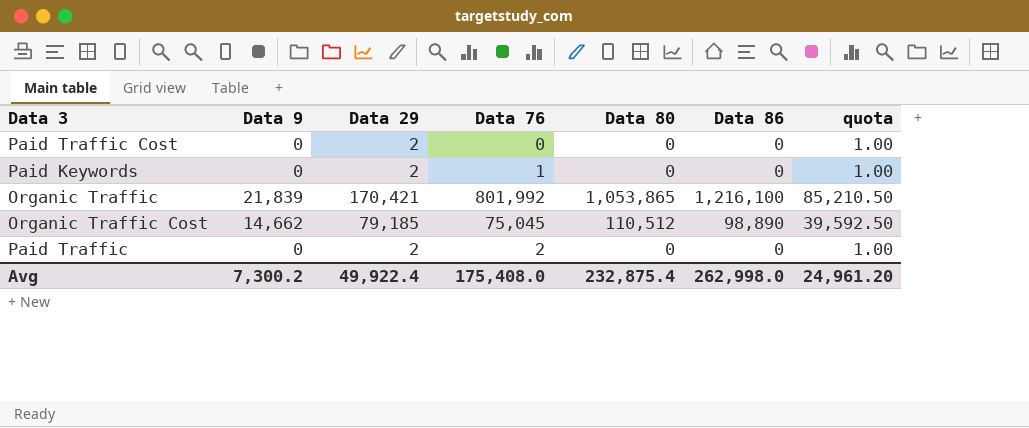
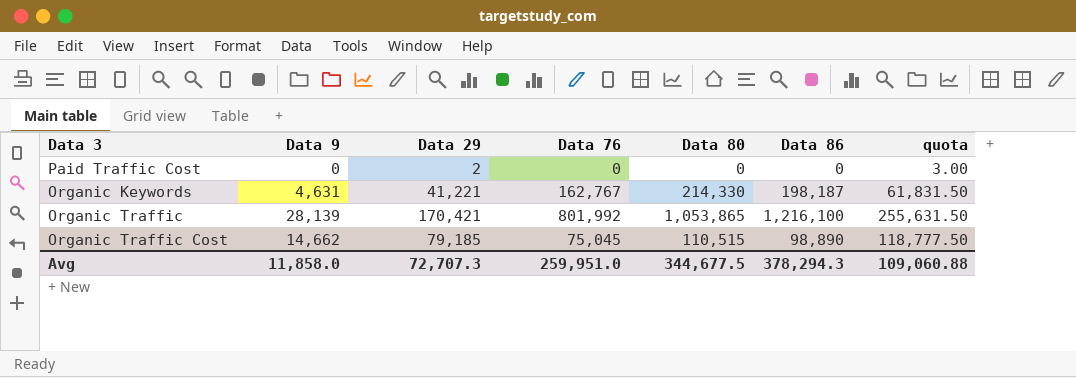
column quota | formula: [Data 29] * 0.5 -> [Data 29] * 1.5
row Paid Keywords: 0 | 2 | 1 | 0 | 0 | 1.00 -> none
row Paid Traffic: 0 | 2 | 2 | 0 | 0 | 1.00 -> none
row Organic Keywords: none -> 4,631 | 41,221 | 162,767 | 214,330 | 198,187 | 61,831.50
Organic Traffic | Data 9: 21,839 -> 28,139
Organic Traffic Cost | Data 80: 110,512 -> 110,515
Avg | Data 9: 7,300.2 -> 11,858.0
Avg | Data 29: 49,922.4 -> 72,707.3
Avg | Data 76: 175,408.0 -> 259,951.0
Avg | Data 80: 232,875.4 -> 344,677.5
Avg | Data 86: 262,998.0 -> 378,294.3
Avg | quota: 24,961.20 -> 109,060.88

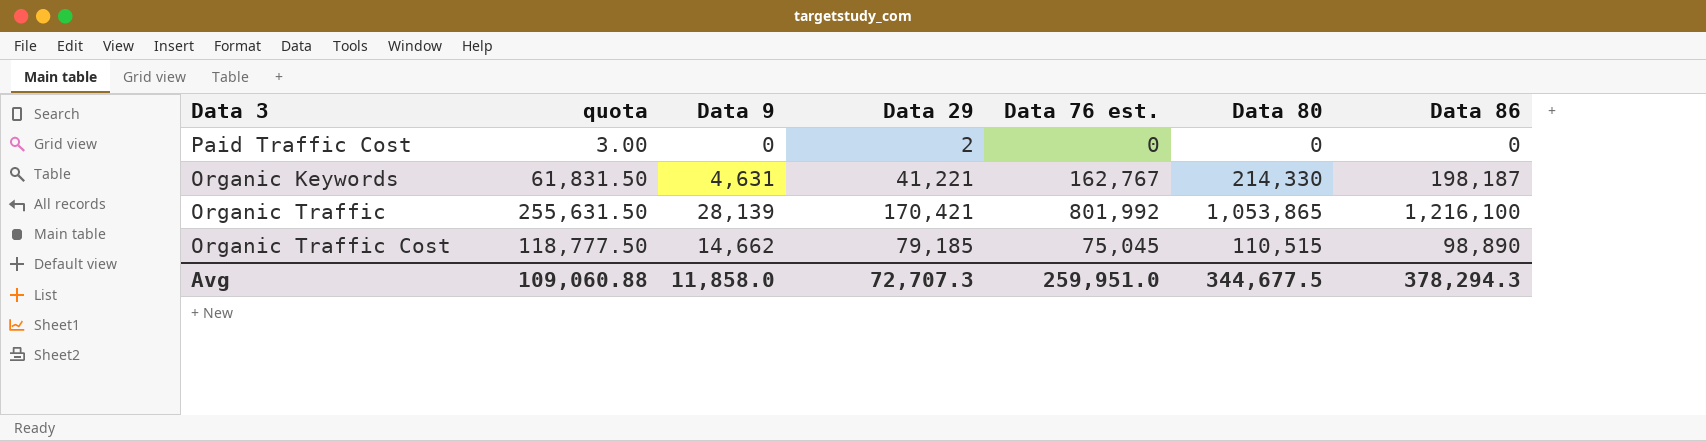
column quota | position: 7 -> 2
column name: Data 76 -> Data 76 est.

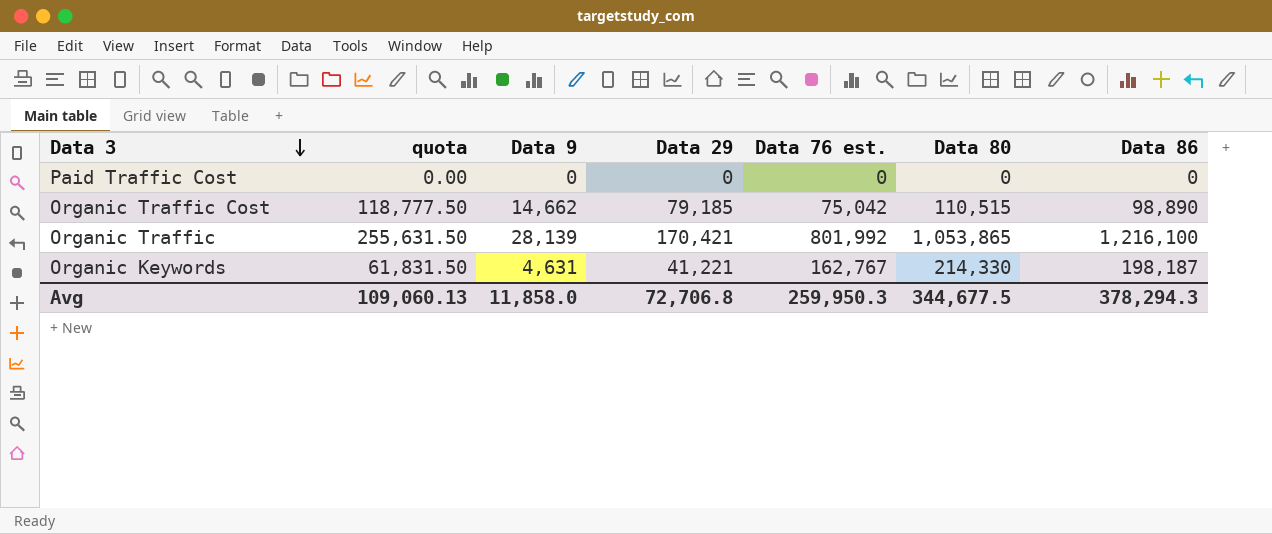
row order: none -> Data 3 descending
Paid Traffic Cost | quota: 3.00 -> 0.00
Paid Traffic Cost | Data 29: 2 -> 0
Organic Traffic Cost | Data 76 est.: 75,045 -> 75,042
Avg | quota: 109,060.88 -> 109,060.13
Avg | Data 29: 72,707.3 -> 72,706.8
Avg | Data 76 est.: 259,951.0 -> 259,950.3

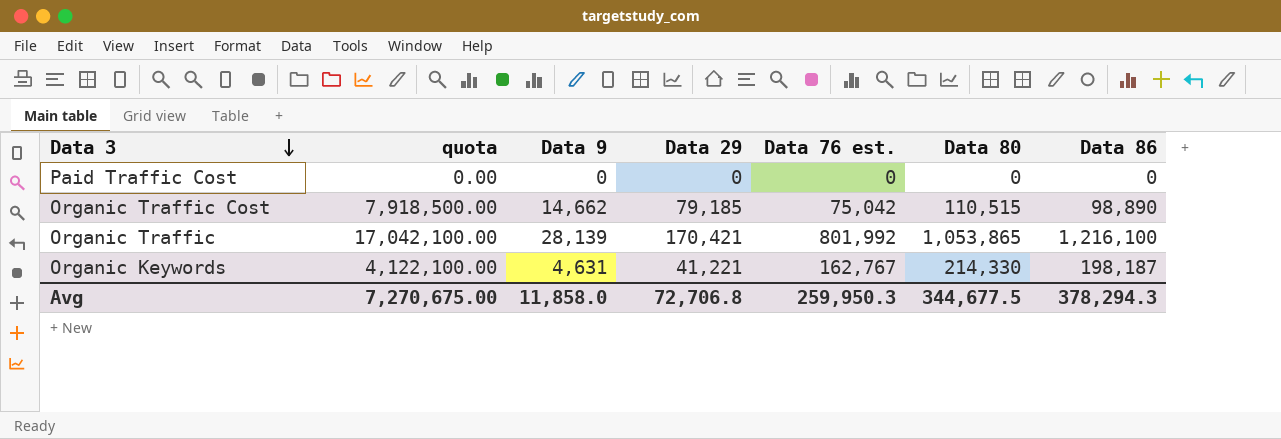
column quota | formula: [Data 29] * 1.5 -> [Data 29] * 100
Avg | quota: 109,060.13 -> 7,270,675.00

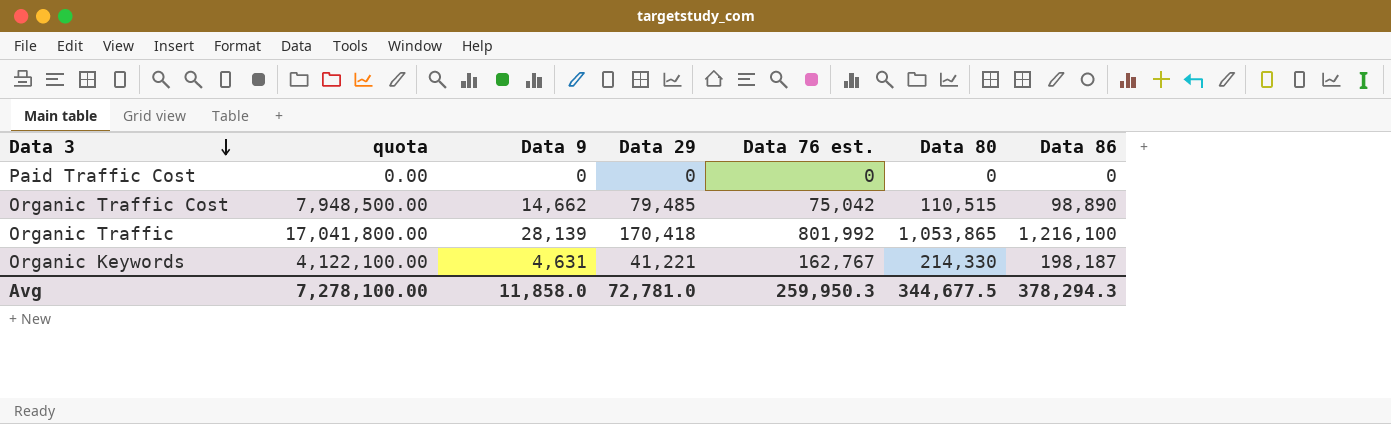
Organic Traffic Cost | quota: 7,918,500.00 -> 7,948,500.00
Organic Traffic Cost | Data 29: 79,185 -> 79,485
Organic Traffic | quota: 17,042,100.00 -> 17,041,800.00
Organic Traffic | Data 29: 170,421 -> 170,418
Avg | quota: 7,270,675.00 -> 7,278,100.00
Avg | Data 29: 72,706.8 -> 72,781.0

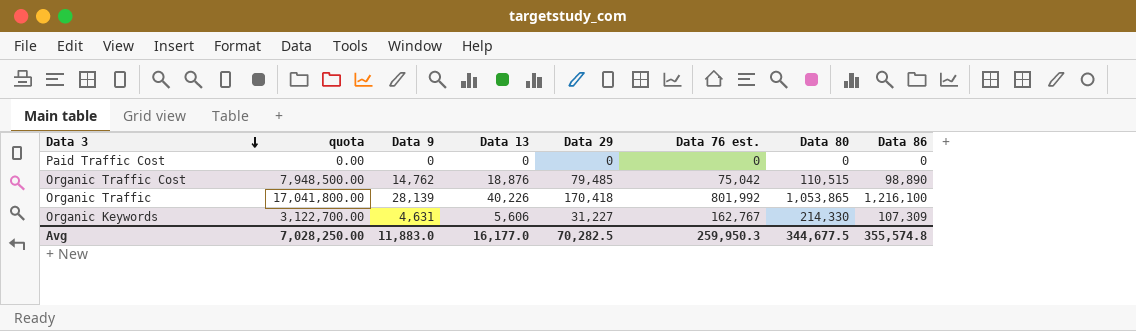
column Data 13 | position: none -> 4
Organic Traffic Cost | Data 9: 14,662 -> 14,762
Organic Keywords | quota: 4,122,100.00 -> 3,122,700.00
Organic Keywords | Data 29: 41,221 -> 31,227
Organic Keywords | Data 86: 198,187 -> 107,309
Avg | quota: 7,278,100.00 -> 7,028,250.00
Avg | Data 9: 11,858.0 -> 11,883.0
Avg | Data 29: 72,781.0 -> 70,282.5
Avg | Data 86: 378,294.3 -> 355,574.8

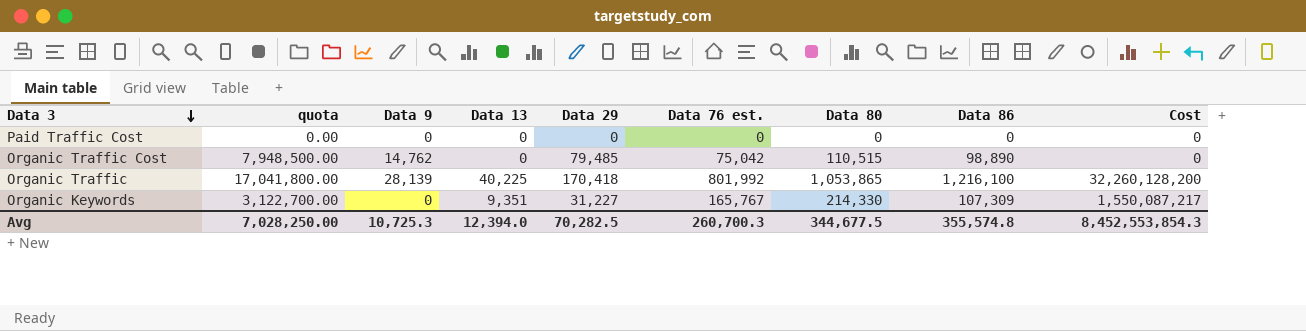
column Cost | formula: none -> [Data 13] * [Data 76 est.]
Organic Traffic Cost | Data 13: 18,876 -> 0
Organic Traffic | Data 13: 40,226 -> 40,225
Organic Keywords | Data 9: 4,631 -> 0
Organic Keywords | Data 13: 5,606 -> 9,351
Organic Keywords | Data 76 est.: 162,767 -> 165,767
Avg | Data 9: 11,883.0 -> 10,725.3
Avg | Data 13: 16,177.0 -> 12,394.0
Avg | Data 76 est.: 259,950.3 -> 260,700.3

